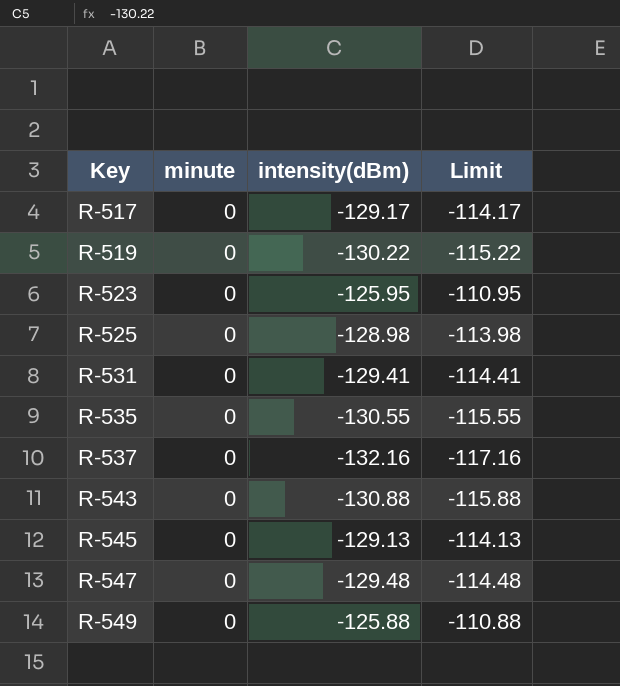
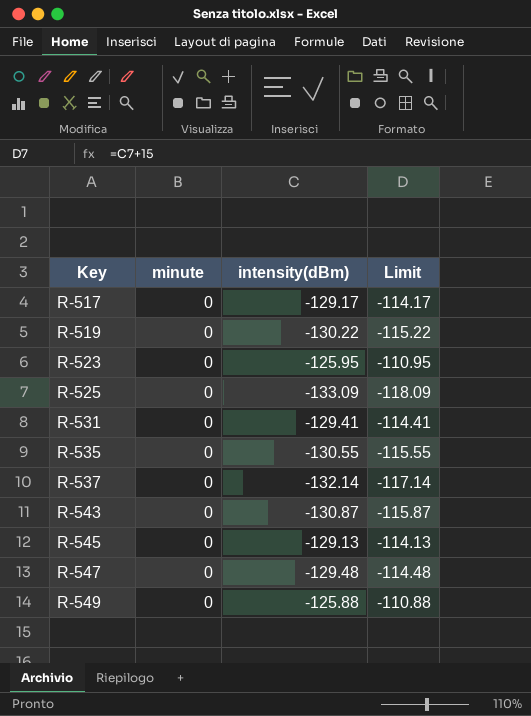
R-525 | intensity(dBm): -128.98 -> -133.09
R-525 | Limit: -113.98 -> -118.09
R-537 | intensity(dBm): -132.16 -> -132.14
R-537 | Limit: -117.16 -> -117.14
R-543 | intensity(dBm): -130.88 -> -130.87
R-543 | Limit: -115.88 -> -115.87

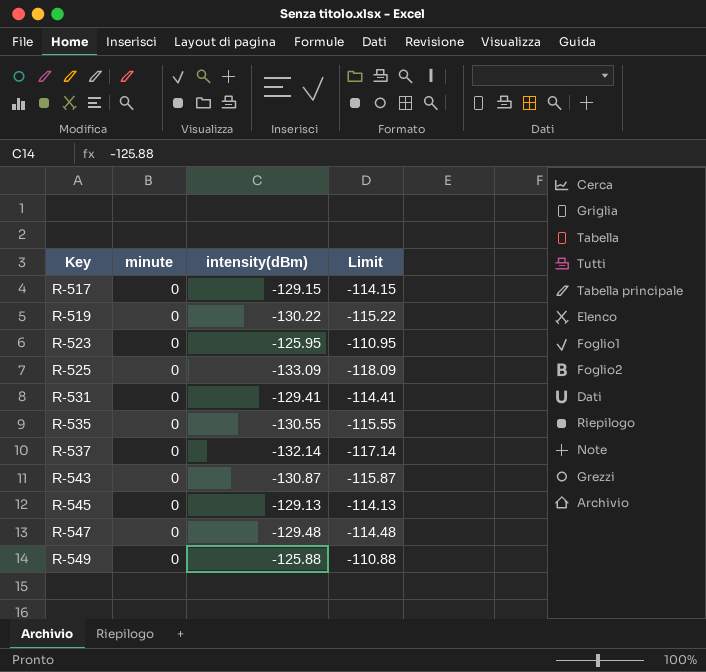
R-517 | intensity(dBm): -129.17 -> -129.15
R-517 | Limit: -114.17 -> -114.15

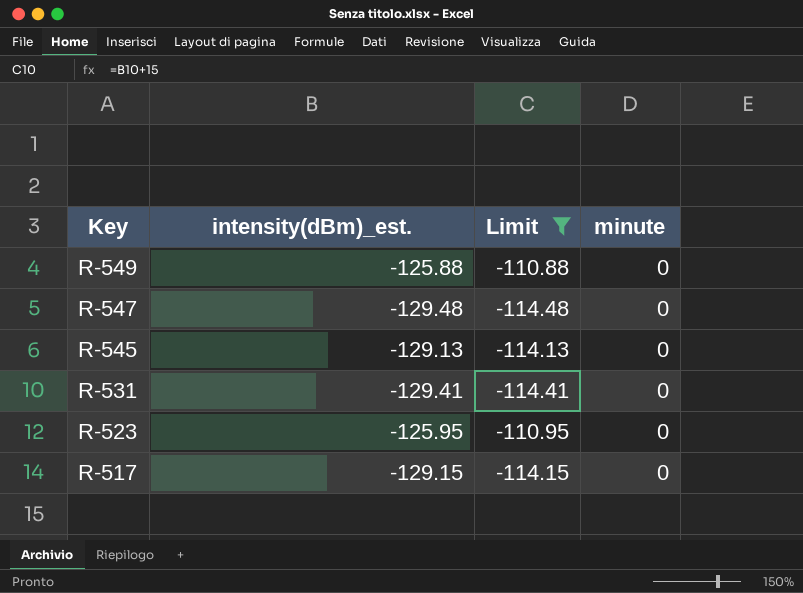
filter: none -> Limit >= -114.48
row order: Key ascending -> Key descending
column name: intensity(dBm) -> intensity(dBm)_est.
column minute | position: 2 -> 4

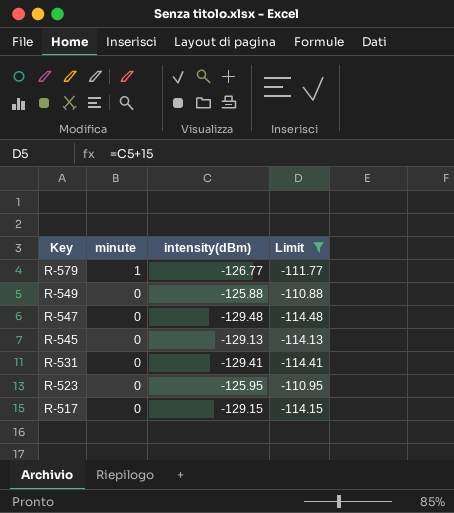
column minute | position: 4 -> 2
column name: intensity(dBm)_est. -> intensity(dBm)
row R-579: none -> 1 | -126.77 | -111.77

